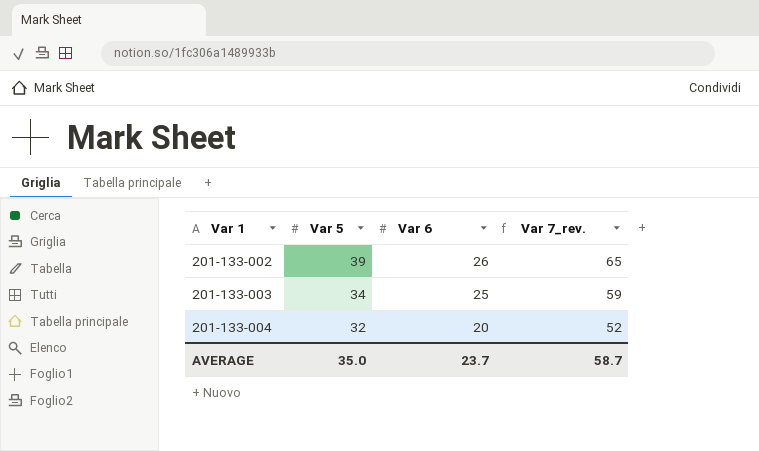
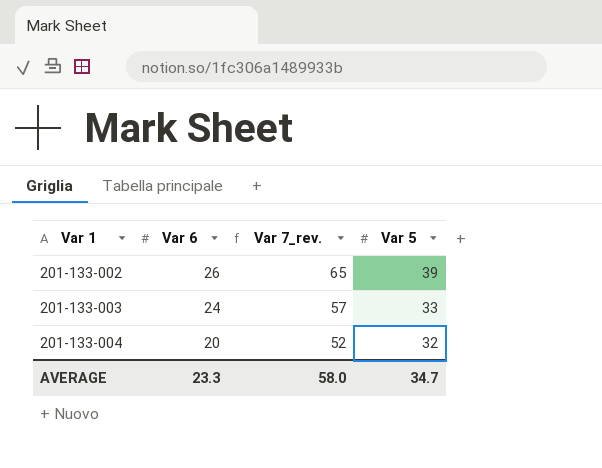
column Var 5 | position: 2 -> 4
201-133-003 | Var 6: 25 -> 24
201-133-003 | Var 7_rev.: 59 -> 57
201-133-003 | Var 5: 34 -> 33
AVERAGE | Var 6: 23.7 -> 23.3
AVERAGE | Var 7_rev.: 58.7 -> 58.0
AVERAGE | Var 5: 35.0 -> 34.7

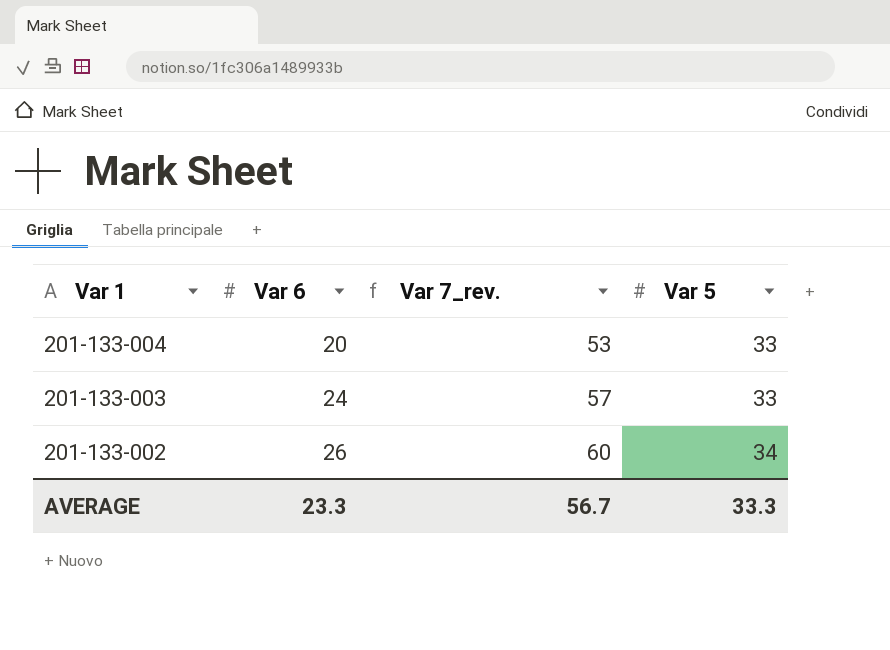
row order: Var 1 ascending -> Var 1 descending
201-133-004 | Var 7_rev.: 52 -> 53
201-133-004 | Var 5: 32 -> 33
201-133-002 | Var 7_rev.: 65 -> 60
201-133-002 | Var 5: 39 -> 34
AVERAGE | Var 7_rev.: 58.0 -> 56.7
AVERAGE | Var 5: 34.7 -> 33.3

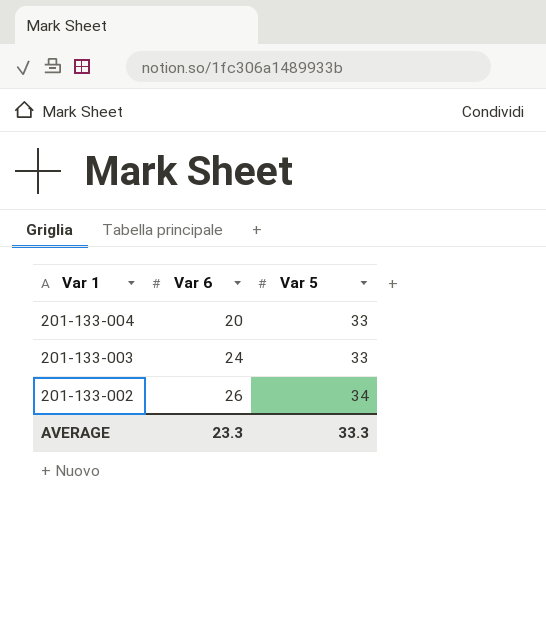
column Var 7_rev. | formula: [Var 6] + [Var 5] -> none

